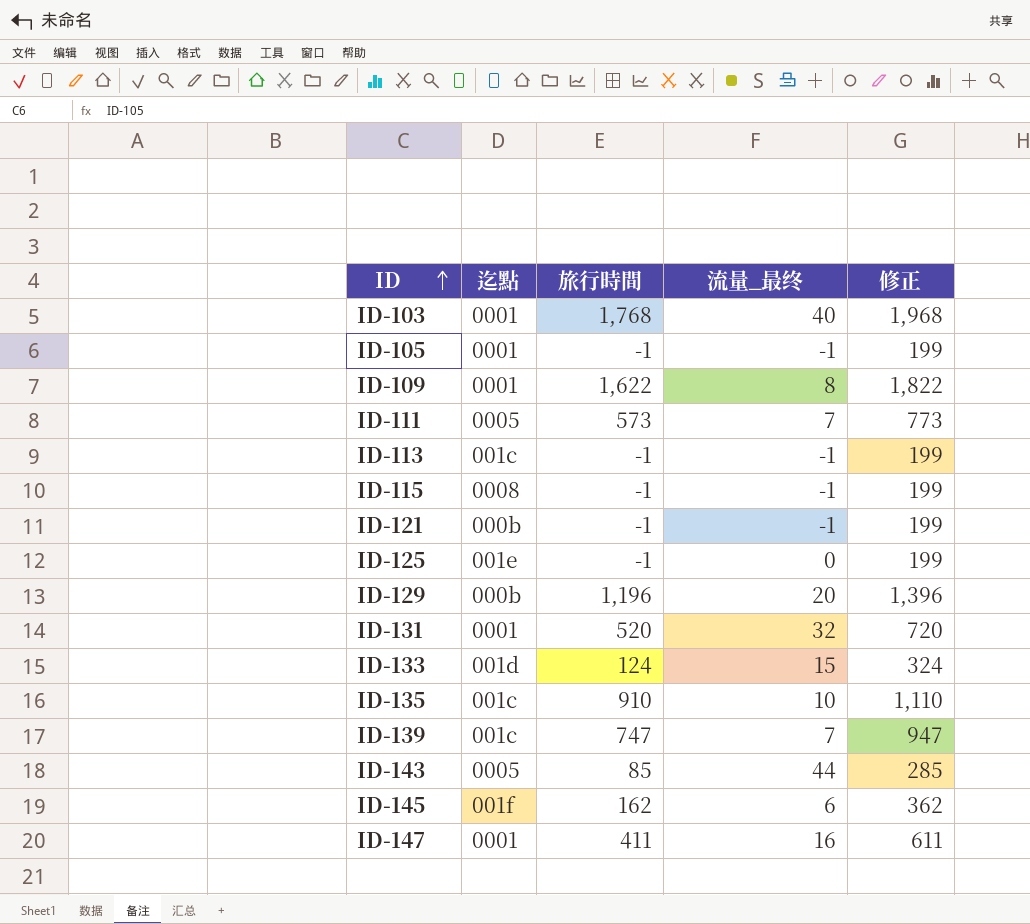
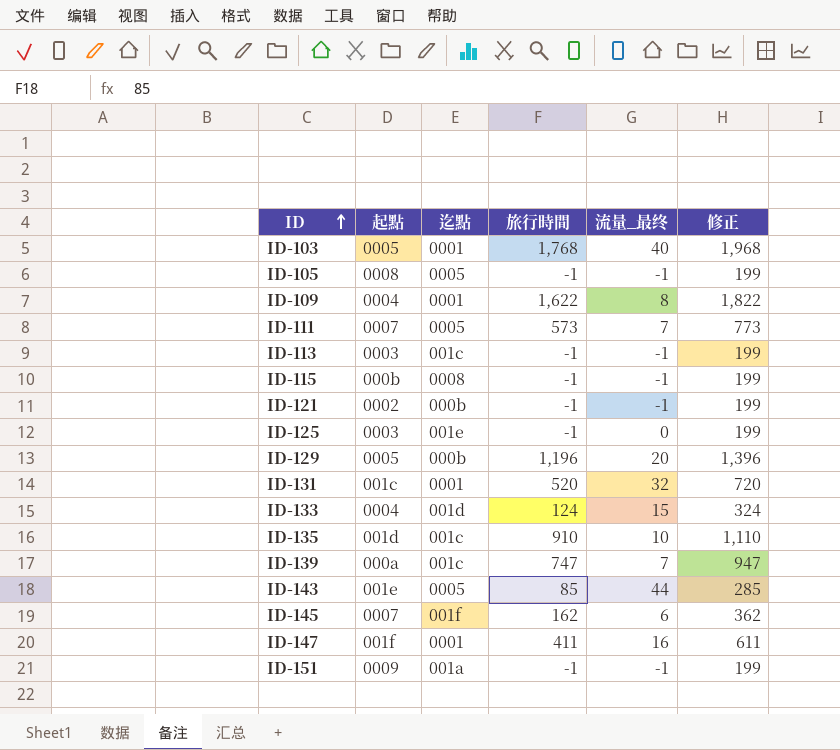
column 起點 | position: none -> 2
ID-105 | 迄點: 0001 -> 0005
row ID-151: none -> 0009 | 001a | -1 | -1 | 199

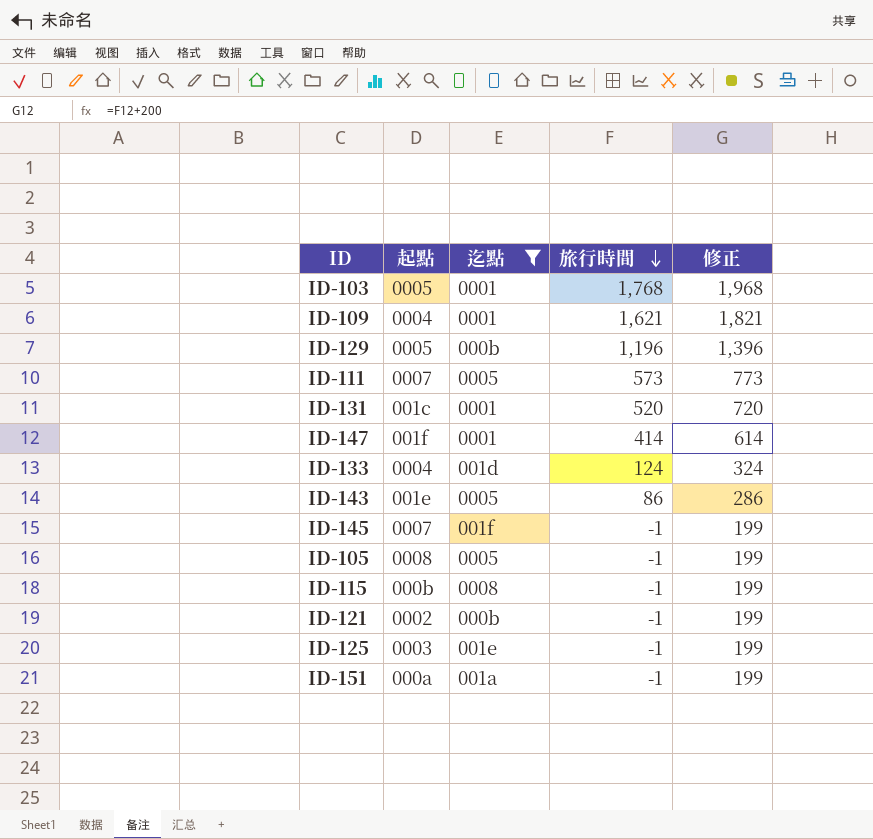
filter: none -> 迄點 != 001c
row order: ID ascending -> 旅行時間 descending
column 流量_最终 | position: 5 -> none
ID-109 | 旅行時間: 1,622 -> 1,621
ID-109 | 修正: 1,822 -> 1,821
ID-147 | 旅行時間: 411 -> 414
ID-147 | 修正: 611 -> 614
ID-143 | 旅行時間: 85 -> 86
ID-143 | 修正: 285 -> 286
ID-145 | 旅行時間: 162 -> -1
ID-145 | 修正: 362 -> 199
ID-151 | 起點: 0009 -> 000a

